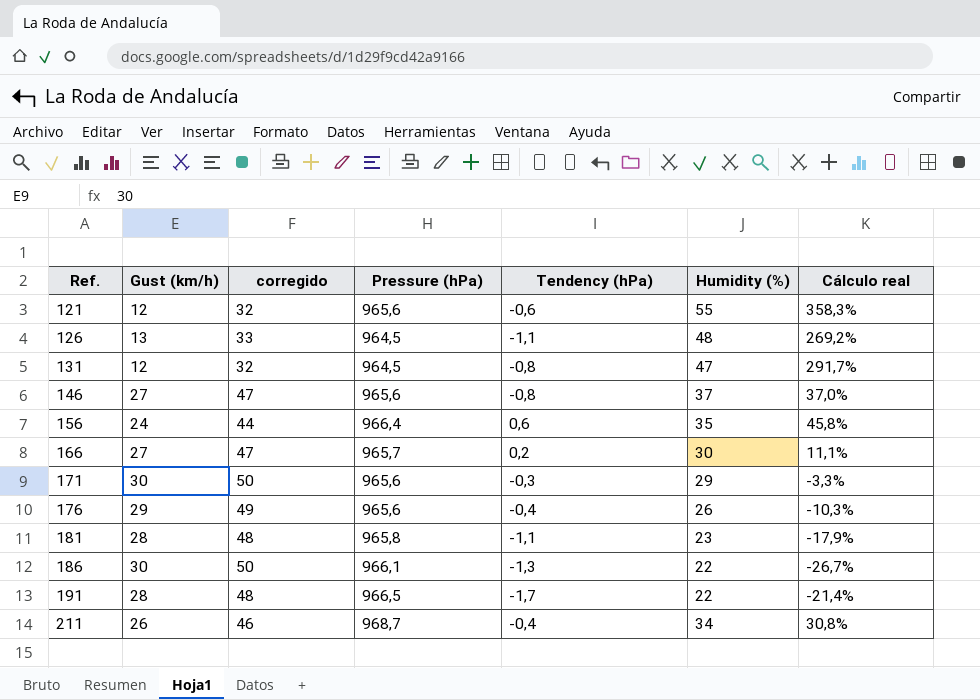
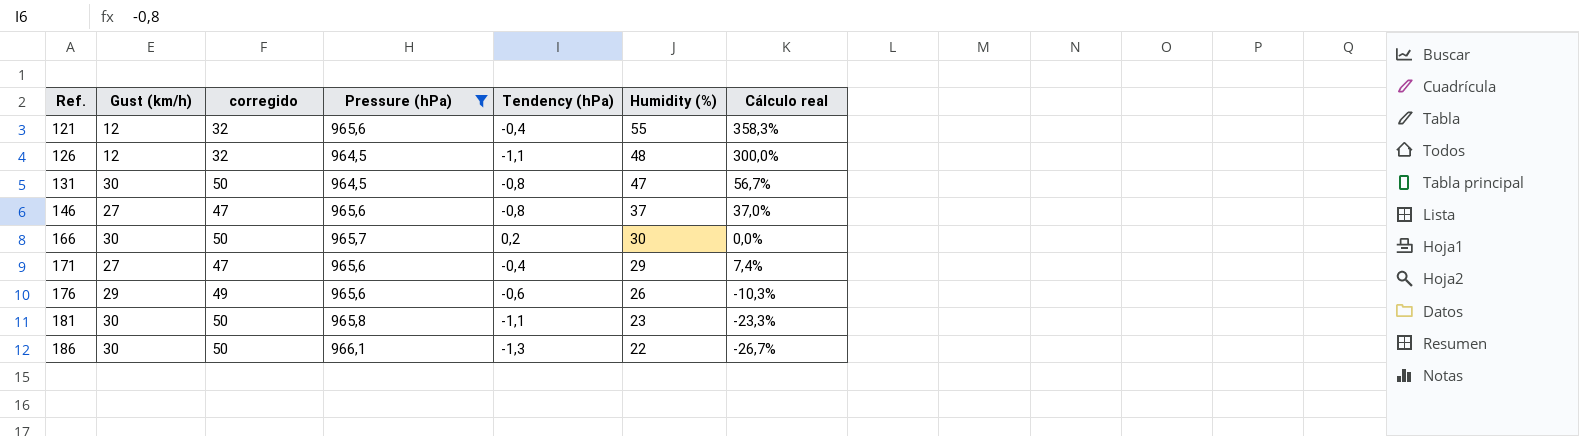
filter: none -> Pressure (hPa) <= 966,1
121 | Tendency (hPa): -0,6 -> -0,4
126 | Gust (km/h): 13 -> 12
126 | corregido: 33 -> 32
126 | Cálculo real: 269,2% -> 300,0%
131 | Gust (km/h): 12 -> 30
131 | corregido: 32 -> 50
131 | Cálculo real: 291,7% -> 56,7%
166 | Gust (km/h): 27 -> 30
166 | corregido: 47 -> 50
166 | Cálculo real: 11,1% -> 0,0%
171 | Gust (km/h): 30 -> 27
171 | corregido: 50 -> 47
171 | Tendency (hPa): -0,3 -> -0,4
171 | Cálculo real: -3,3% -> 7,4%
176 | Tendency (hPa): -0,4 -> -0,6
181 | Gust (km/h): 28 -> 30
181 | corregido: 48 -> 50
181 | Cálculo real: -17,9% -> -23,3%

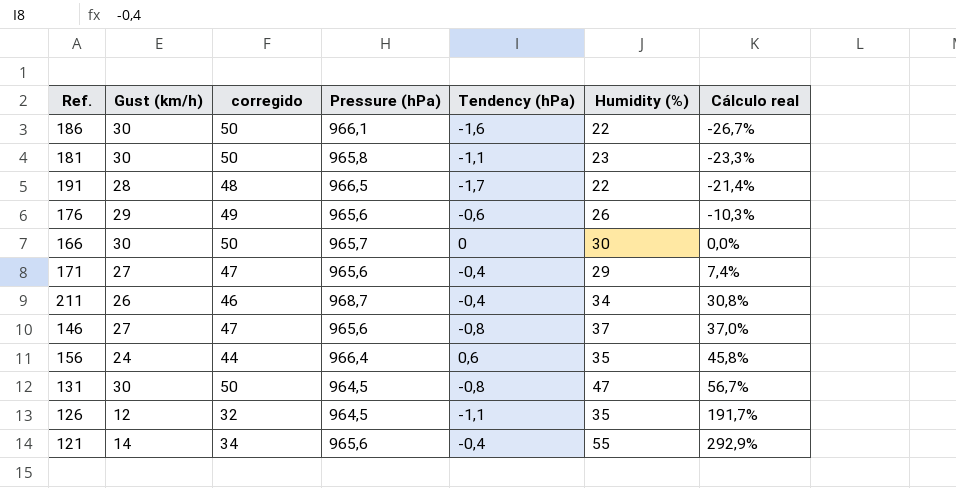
filter: Pressure (hPa) <= 966,1 -> none
row order: Ref. ascending -> Cálculo real ascending
186 | Tendency (hPa): -1,3 -> -1,6
166 | Tendency (hPa): 0,2 -> 0
126 | Humidity (%): 48 -> 35
126 | Cálculo real: 300,0% -> 191,7%
121 | Gust (km/h): 12 -> 14
121 | corregido: 32 -> 34
121 | Cálculo real: 358,3% -> 292,9%

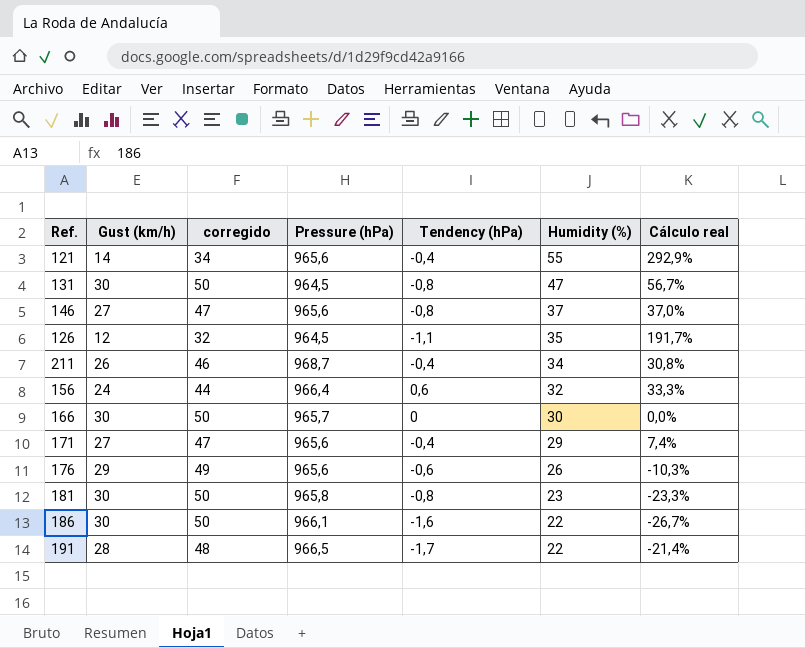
row order: Cálculo real ascending -> Humidity (%) descending
156 | Humidity (%): 35 -> 32
156 | Cálculo real: 45,8% -> 33,3%
181 | Tendency (hPa): -1,1 -> -0,8

